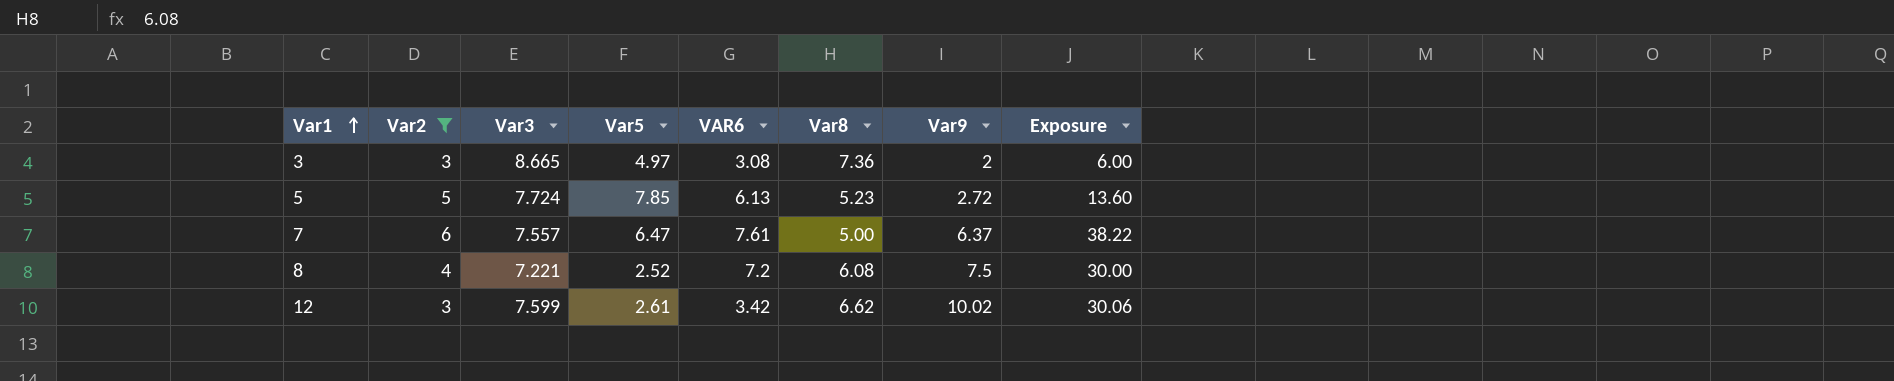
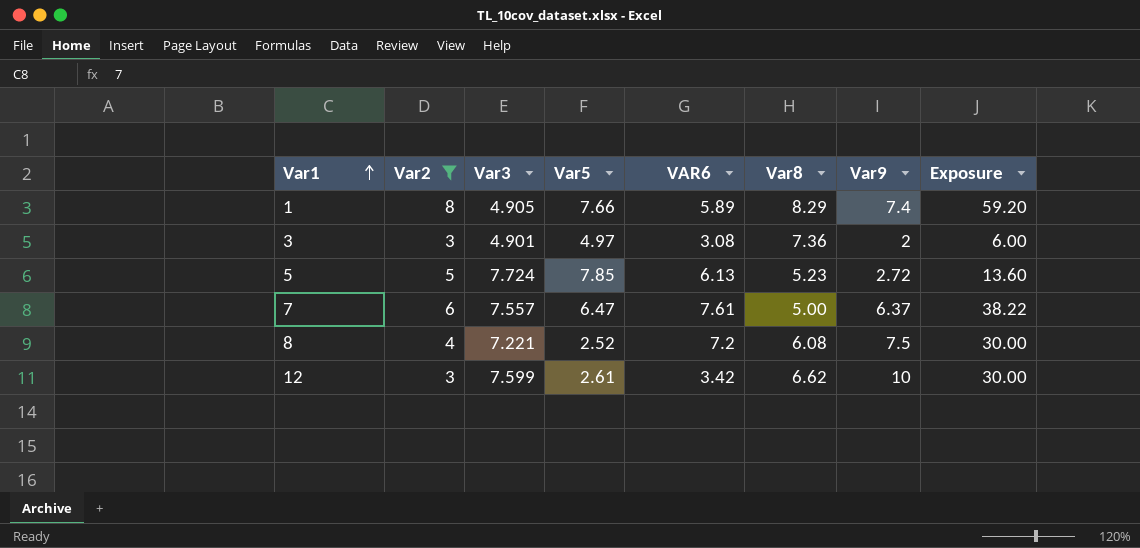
row 1: none -> 8 | 4.905 | 7.66 | 5.89 | 8.29 | 7.4 | 59.20
3 | Var3: 8.665 -> 4.901
12 | Var9: 10.02 -> 10
12 | Exposure: 30.06 -> 30.00

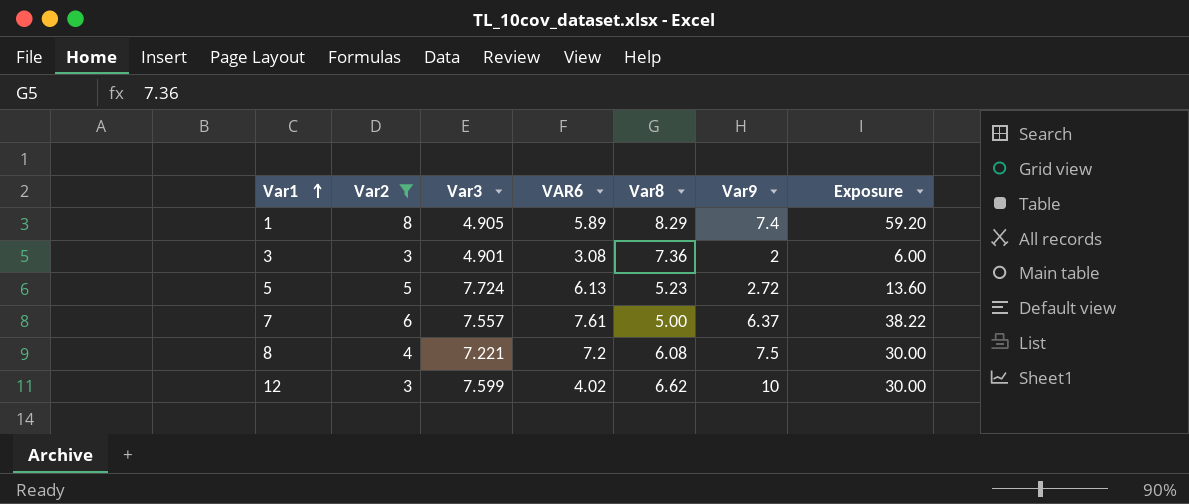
column Var5 | position: 4 -> none
12 | VAR6: 3.42 -> 4.02

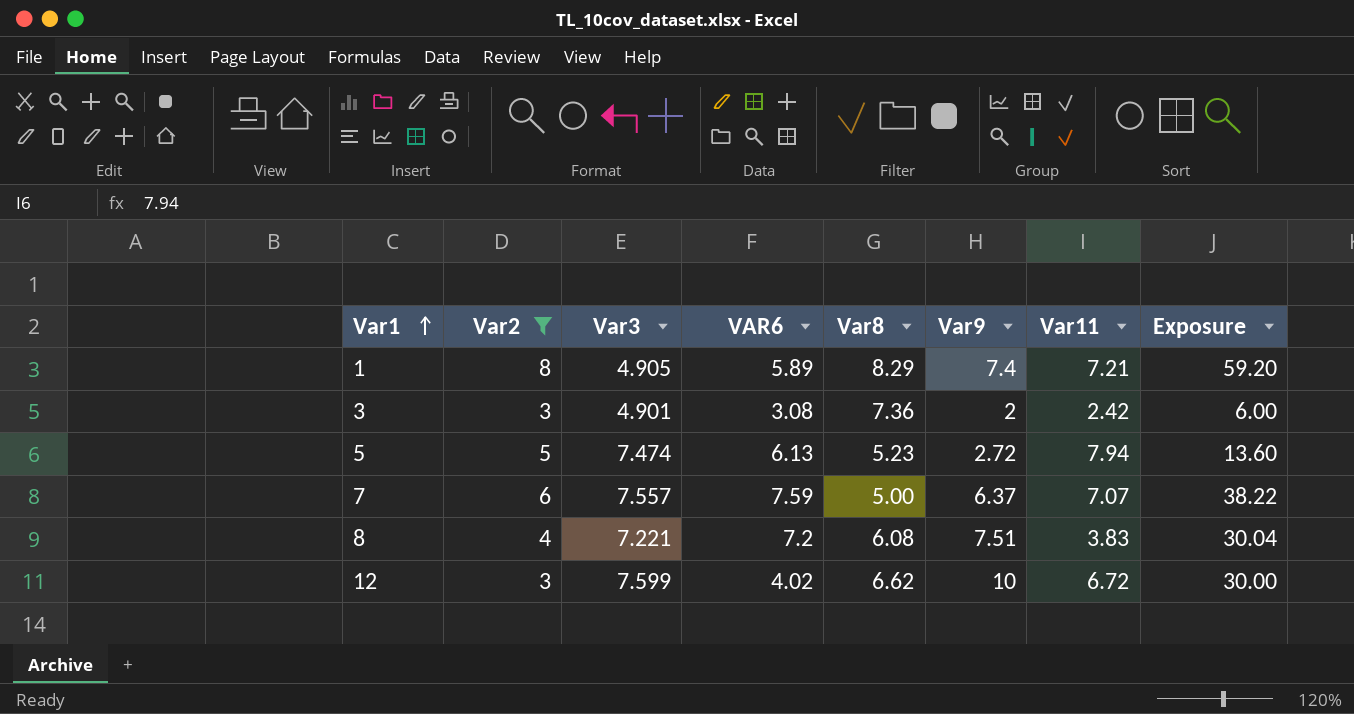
column Var11 | position: none -> 7
5 | Var3: 7.724 -> 7.474
7 | VAR6: 7.61 -> 7.59
8 | Var9: 7.5 -> 7.51
8 | Exposure: 30.00 -> 30.04

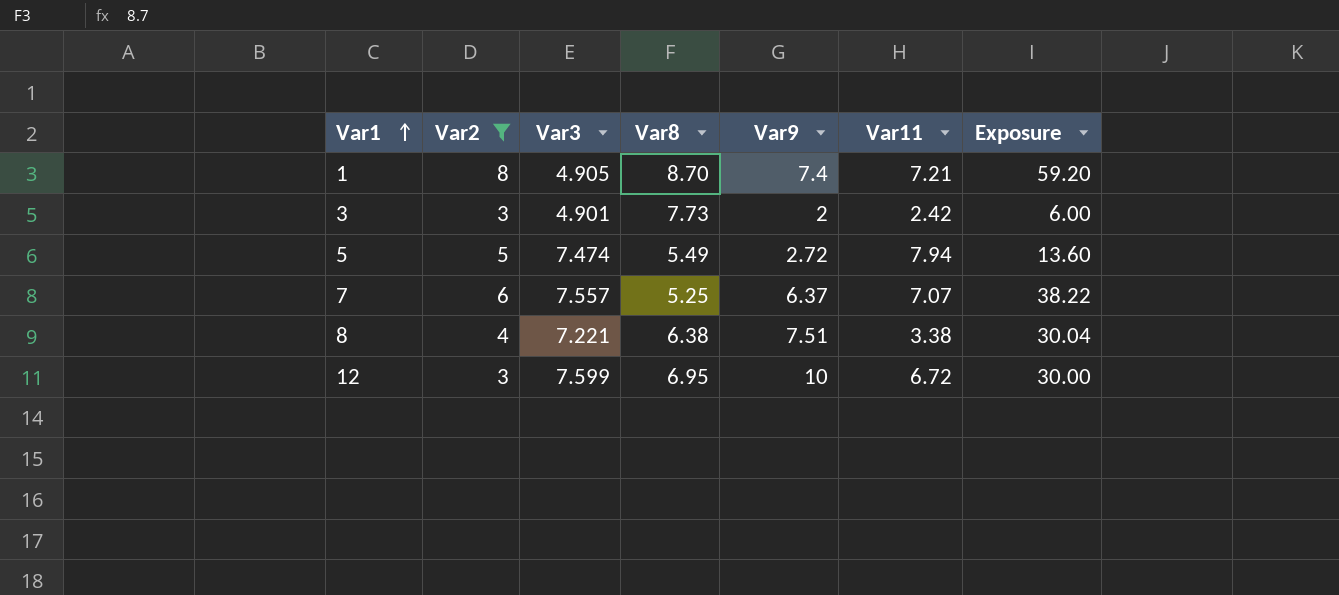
column VAR6 | position: 4 -> none
1 | Var8: 8.29 -> 8.70
3 | Var8: 7.36 -> 7.73
5 | Var8: 5.23 -> 5.49
7 | Var8: 5.00 -> 5.25
8 | Var8: 6.08 -> 6.38
8 | Var11: 3.83 -> 3.38
12 | Var8: 6.62 -> 6.95

